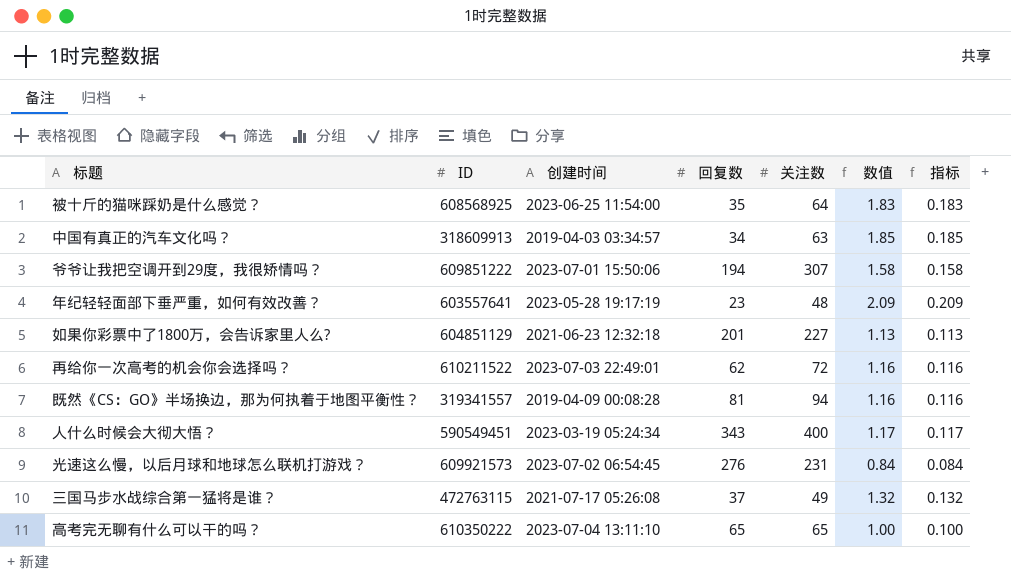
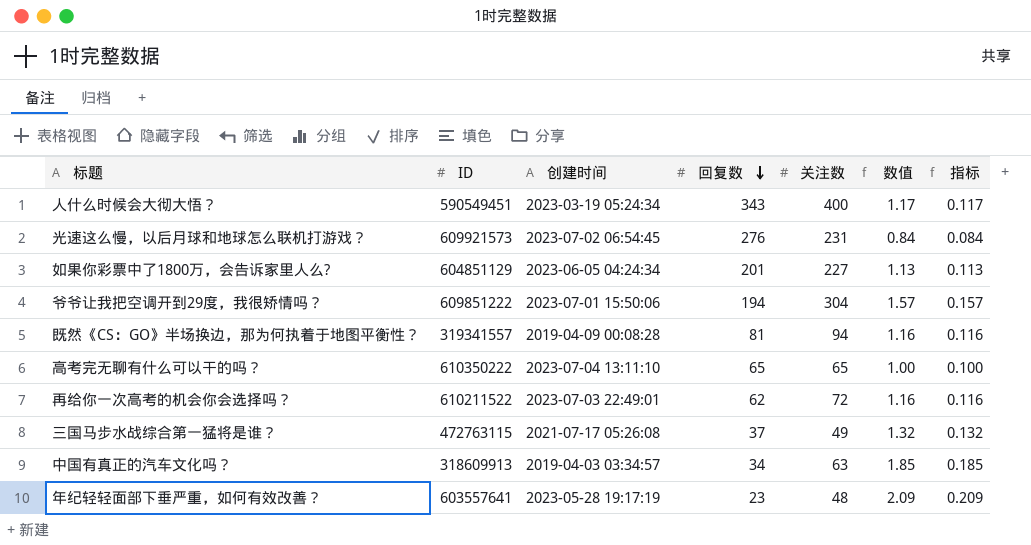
row order: none -> 回复数 descending
row 被十斤的猫咪踩奶是什么感觉？: 608568925 | 2023-06-25 11:54:00 | 35 | 64 | 1.83 | 0.183 -> none
如果你彩票中了1800万，会告诉家里人么? | 创建时间: 2021-06-23 12:32:18 -> 2023-06-05 04:24:34
爷爷让我把空调开到29度，我很矫情吗？ | 关注数: 307 -> 304
爷爷让我把空调开到29度，我很矫情吗？ | 数值: 1.58 -> 1.57
爷爷让我把空调开到29度，我很矫情吗？ | 指标: 0.158 -> 0.157

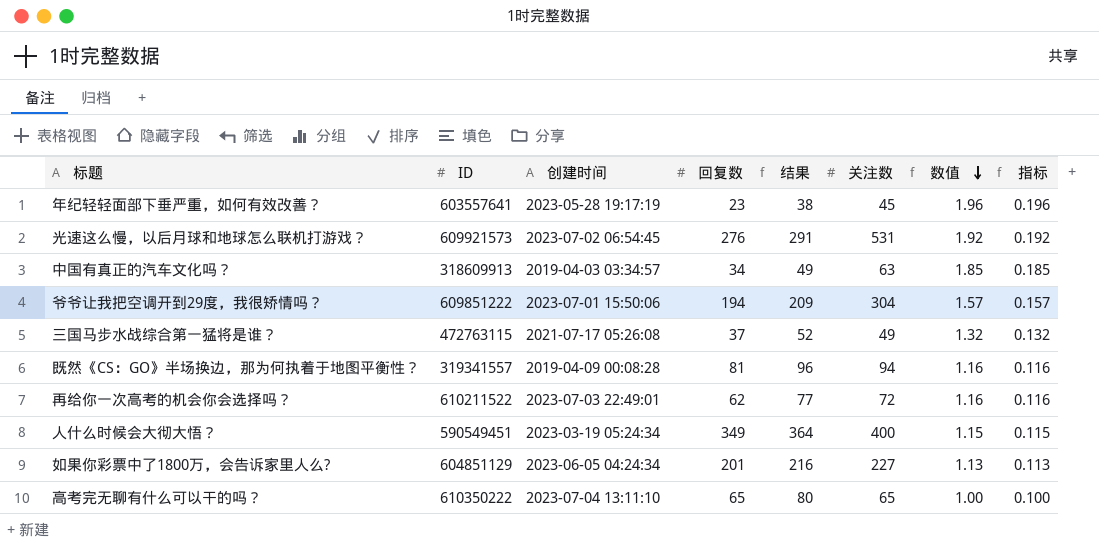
row order: 回复数 descending -> 数值 descending
column 结果 | formula: none -> [回复数] + 15
年纪轻轻面部下垂严重，如何有效改善？ | 关注数: 48 -> 45
年纪轻轻面部下垂严重，如何有效改善？ | 数值: 2.09 -> 1.96
年纪轻轻面部下垂严重，如何有效改善？ | 指标: 0.209 -> 0.196
光速这么慢，以后月球和地球怎么联机打游戏？ | 关注数: 231 -> 531
光速这么慢，以后月球和地球怎么联机打游戏？ | 数值: 0.84 -> 1.92
光速这么慢，以后月球和地球怎么联机打游戏？ | 指标: 0.084 -> 0.192
人什么时候会大彻大悟？ | 回复数: 343 -> 349
人什么时候会大彻大悟？ | 数值: 1.17 -> 1.15
人什么时候会大彻大悟？ | 指标: 0.117 -> 0.115

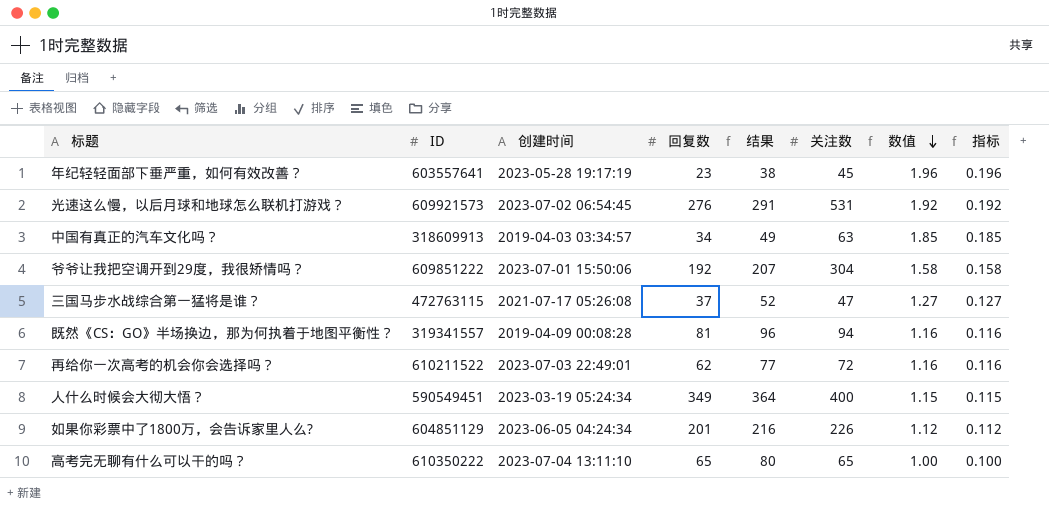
爷爷让我把空调开到29度，我很矫情吗？ | 回复数: 194 -> 192
爷爷让我把空调开到29度，我很矫情吗？ | 结果: 209 -> 207
爷爷让我把空调开到29度，我很矫情吗？ | 数值: 1.57 -> 1.58
爷爷让我把空调开到29度，我很矫情吗？ | 指标: 0.157 -> 0.158
三国马步水战综合第一猛将是谁？ | 关注数: 49 -> 47
三国马步水战综合第一猛将是谁？ | 数值: 1.32 -> 1.27
三国马步水战综合第一猛将是谁？ | 指标: 0.132 -> 0.127
如果你彩票中了1800万，会告诉家里人么? | 关注数: 227 -> 226
如果你彩票中了1800万，会告诉家里人么? | 数值: 1.13 -> 1.12
如果你彩票中了1800万，会告诉家里人么? | 指标: 0.113 -> 0.112

